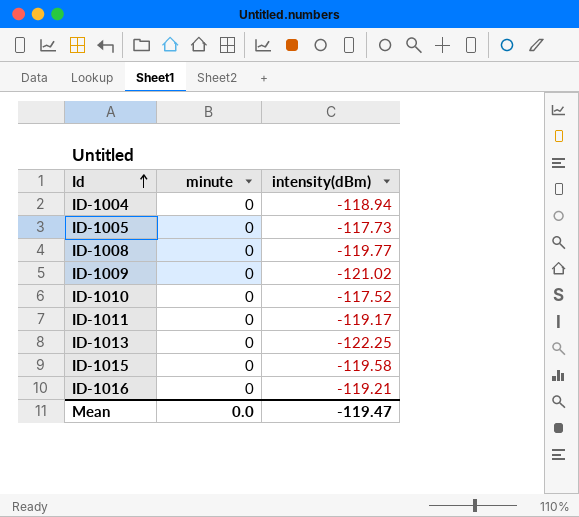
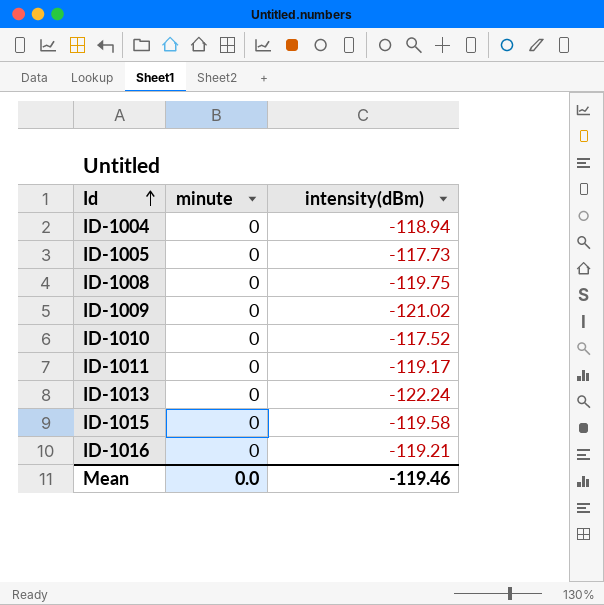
ID-1008 | intensity(dBm): -119.77 -> -119.75
ID-1013 | intensity(dBm): -122.25 -> -122.24
Mean | intensity(dBm): -119.47 -> -119.46

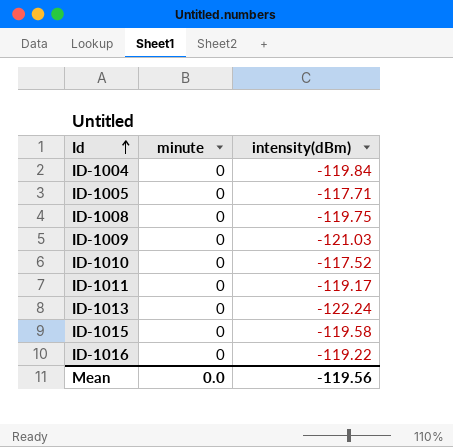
ID-1004 | intensity(dBm): -118.94 -> -119.84
ID-1005 | intensity(dBm): -117.73 -> -117.71
ID-1009 | intensity(dBm): -121.02 -> -121.03
ID-1016 | intensity(dBm): -119.21 -> -119.22
Mean | intensity(dBm): -119.46 -> -119.56

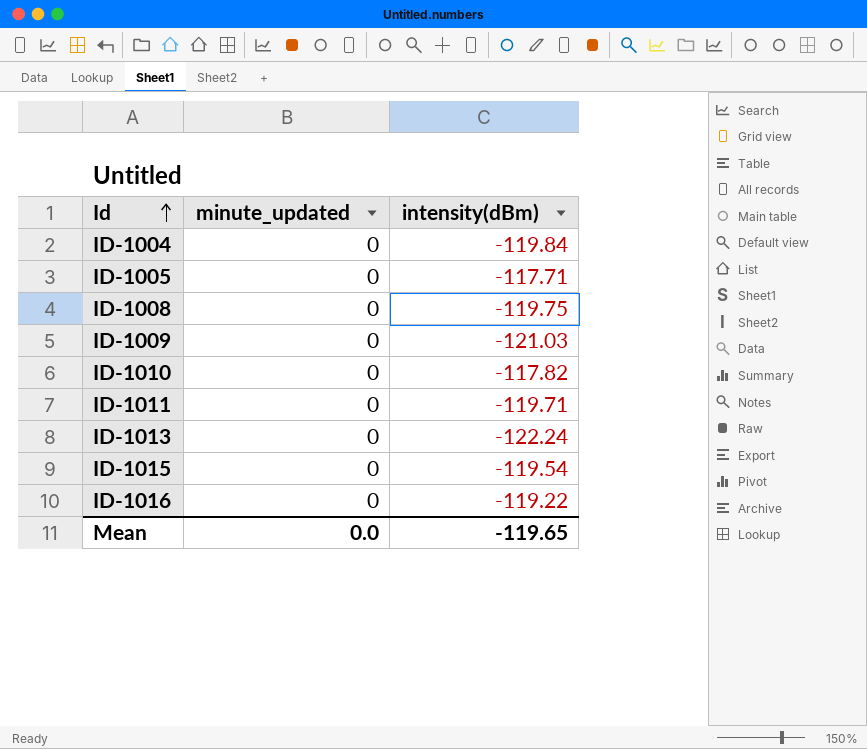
column name: minute -> minute_updated
ID-1010 | intensity(dBm): -117.52 -> -117.82
ID-1011 | intensity(dBm): -119.17 -> -119.71
ID-1015 | intensity(dBm): -119.58 -> -119.54
Mean | intensity(dBm): -119.56 -> -119.65

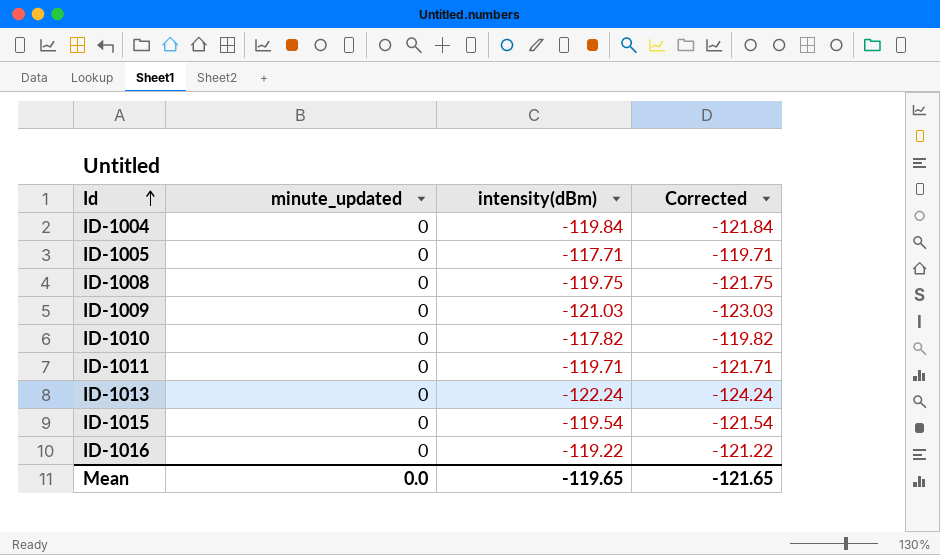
column Corrected | formula: none -> [intensity(dBm)] - 2

